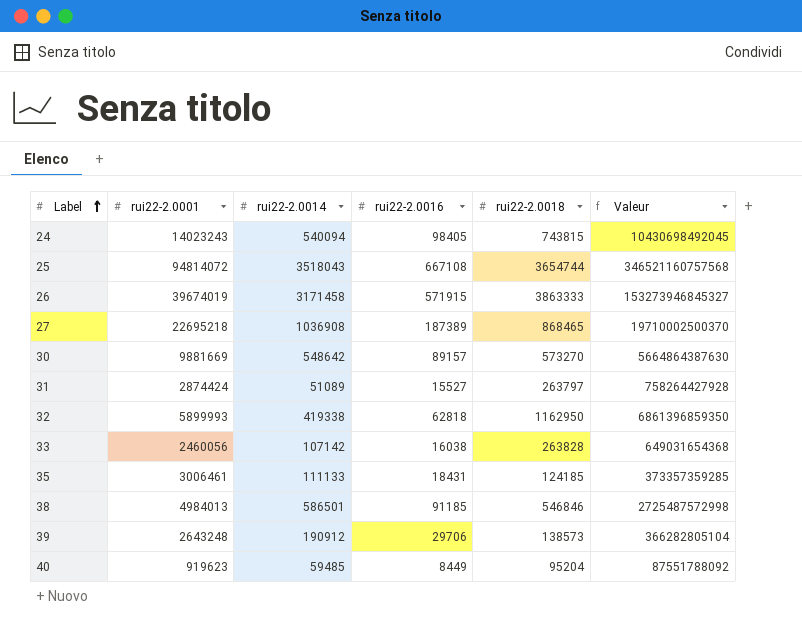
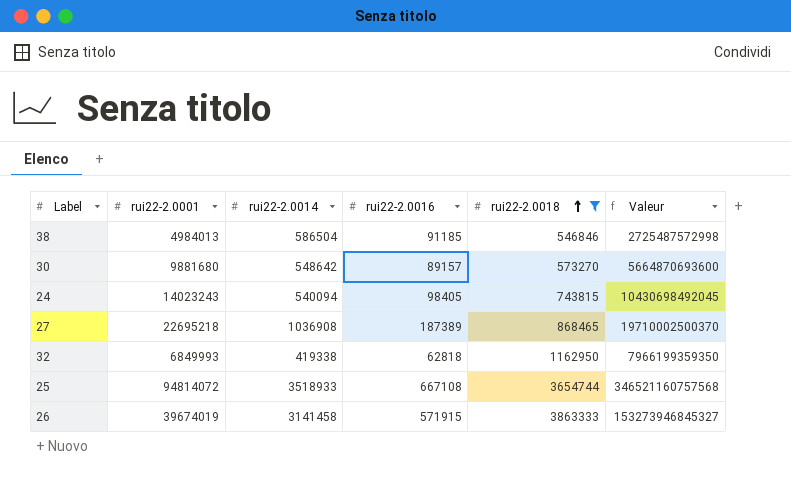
filter: none -> rui22-2.0018 >= 546846
row order: Label ascending -> rui22-2.0018 ascending
38 | rui22-2.0014: 586501 -> 586504
30 | rui22-2.0001: 9881669 -> 9881680
30 | Valeur: 5664864387630 -> 5664870693600
32 | rui22-2.0001: 5899993 -> 6849993
32 | Valeur: 6861396859350 -> 7966199359350
25 | rui22-2.0014: 3518043 -> 3518933
26 | rui22-2.0014: 3171458 -> 3141458

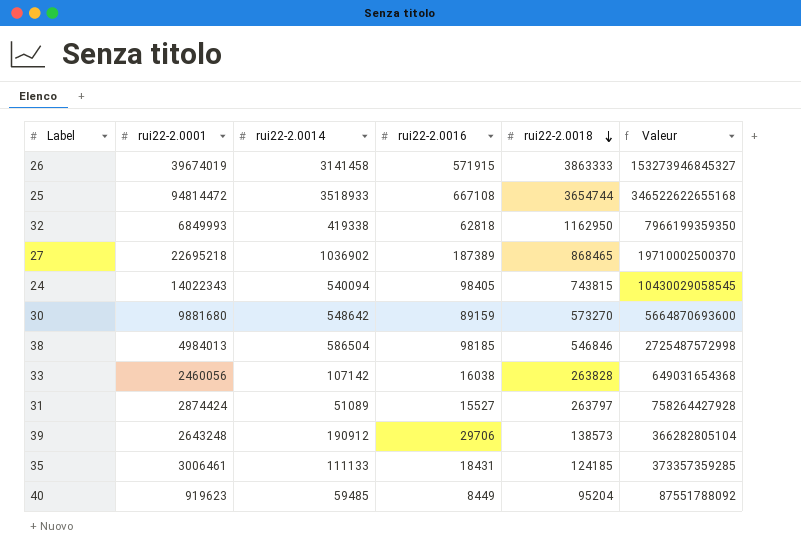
filter: rui22-2.0018 >= 546846 -> none
row order: rui22-2.0018 ascending -> rui22-2.0018 descending
25 | rui22-2.0001: 94814072 -> 94814472
25 | Valeur: 346521160757568 -> 346522622655168
27 | rui22-2.0014: 1036908 -> 1036902
24 | rui22-2.0001: 14023243 -> 14022343
24 | Valeur: 10430698492045 -> 10430029058545
30 | rui22-2.0016: 89157 -> 89159
38 | rui22-2.0016: 91185 -> 98185

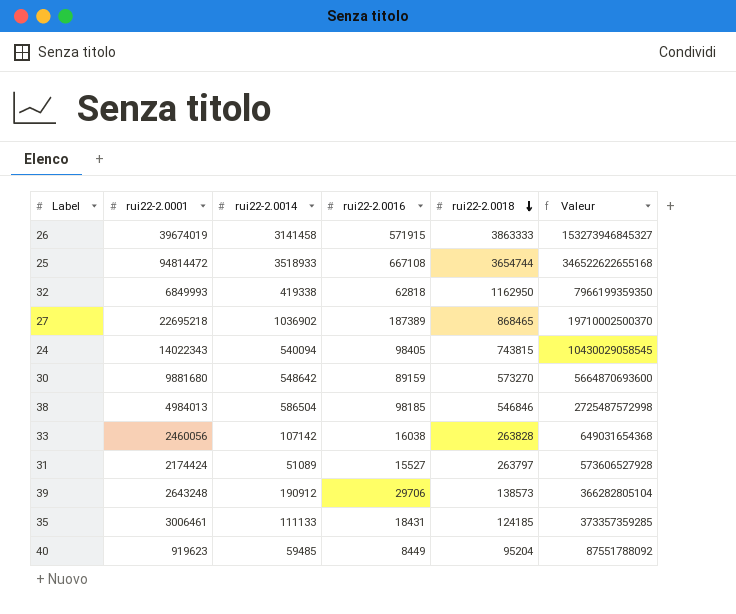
31 | rui22-2.0001: 2874424 -> 2174424
31 | Valeur: 758264427928 -> 573606527928

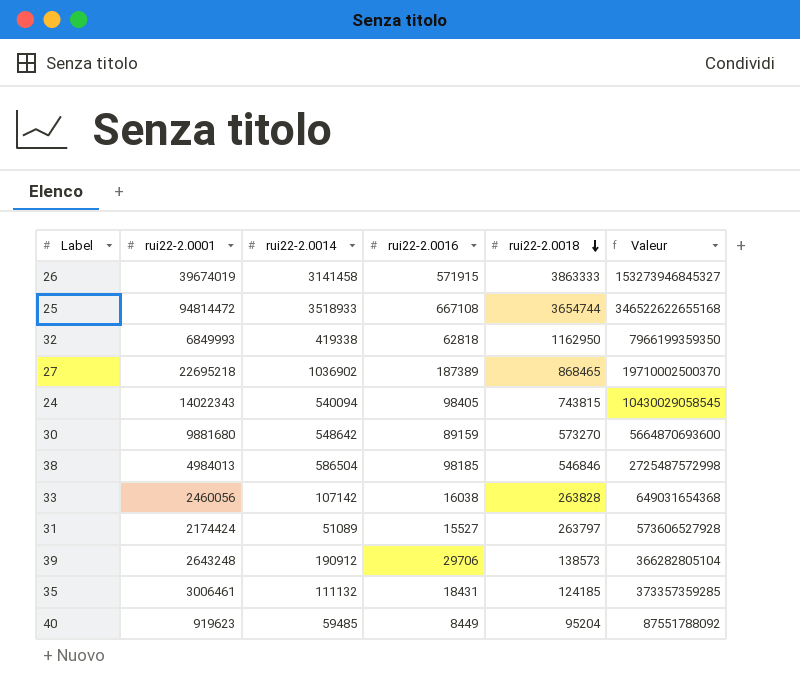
35 | rui22-2.0014: 111133 -> 111132

